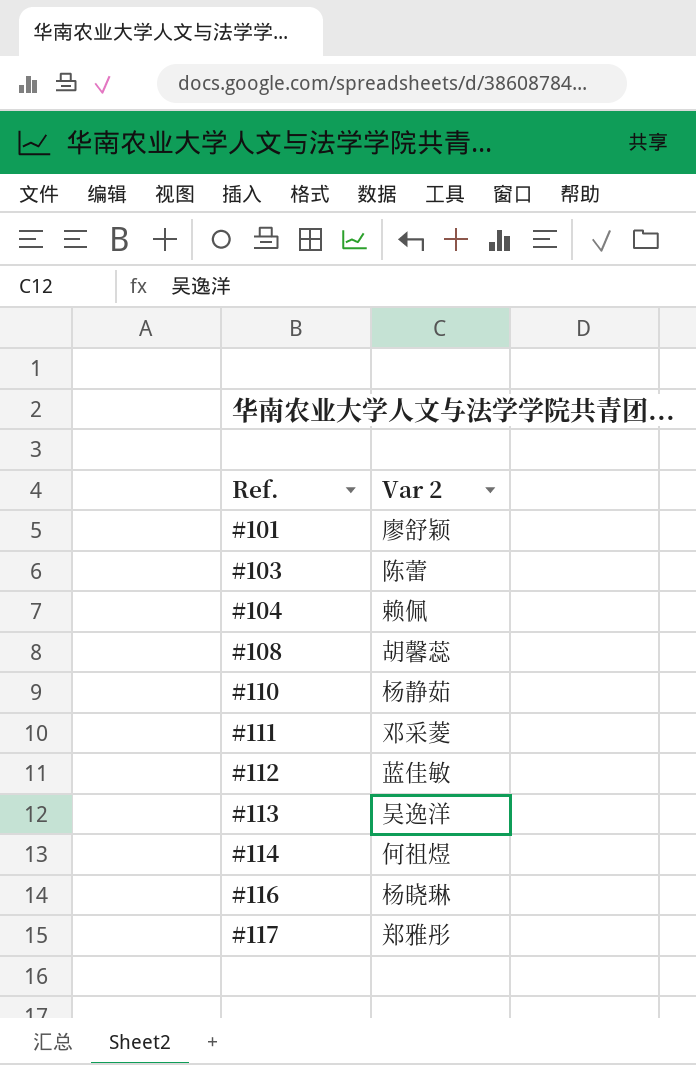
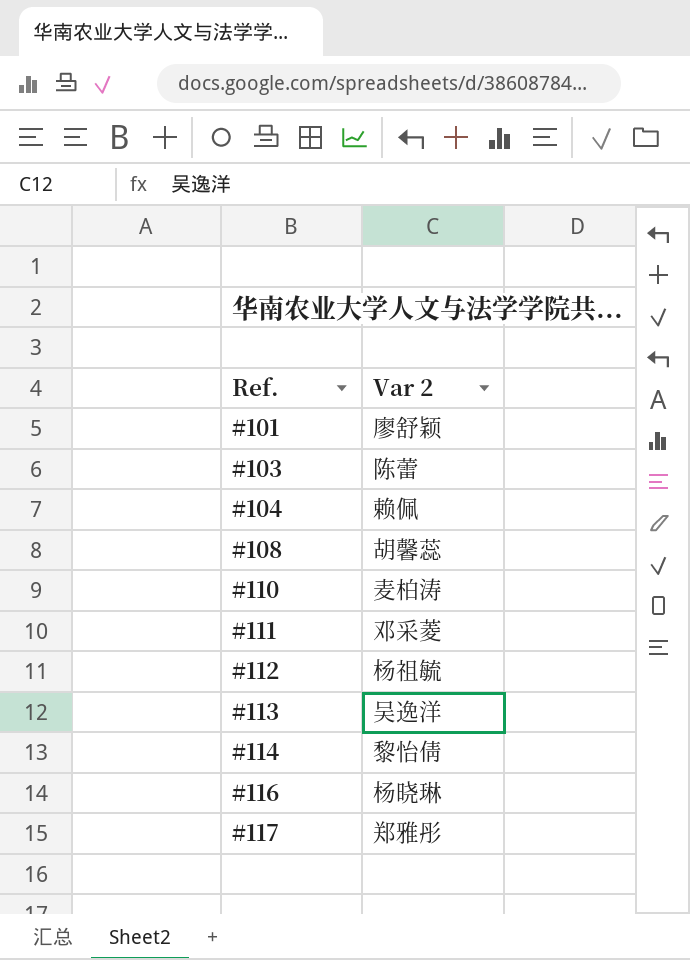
#110 | Var 2: 杨静茹 -> 麦柏涛
#112 | Var 2: 蓝佳敏 -> 杨祖毓
#114 | Var 2: 何祖煜 -> 黎怡倩

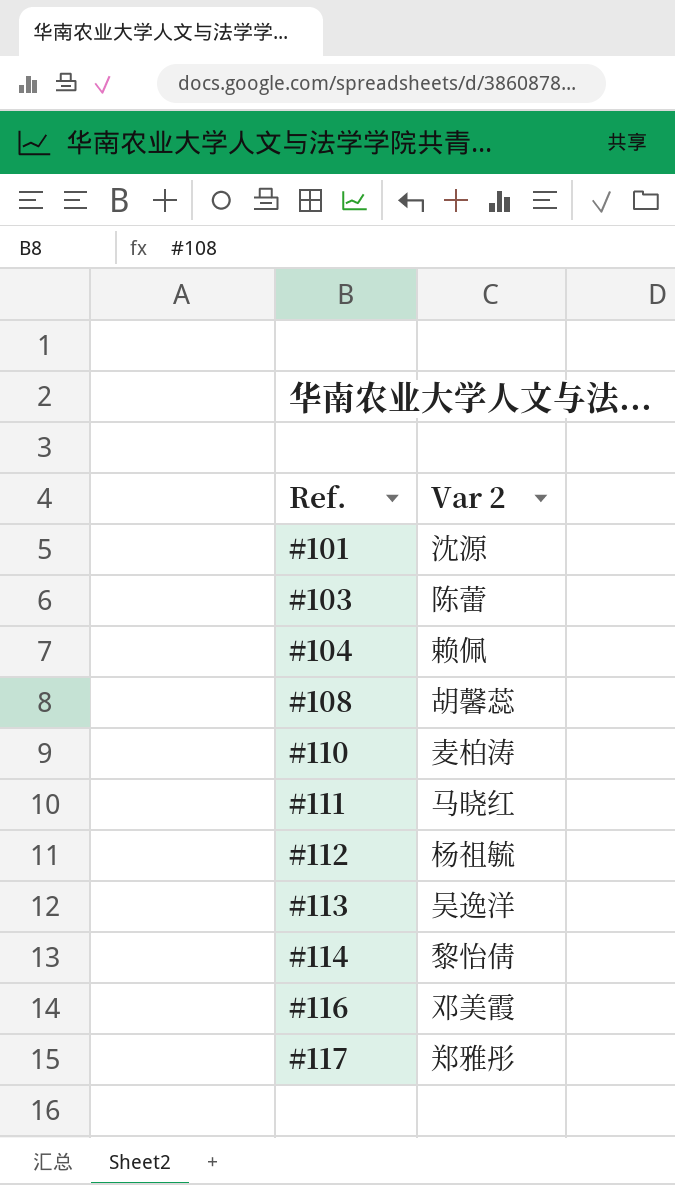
#101 | Var 2: 廖舒颖 -> 沈源
#111 | Var 2: 邓采菱 -> 马晓红
#116 | Var 2: 杨晓琳 -> 邓美霞

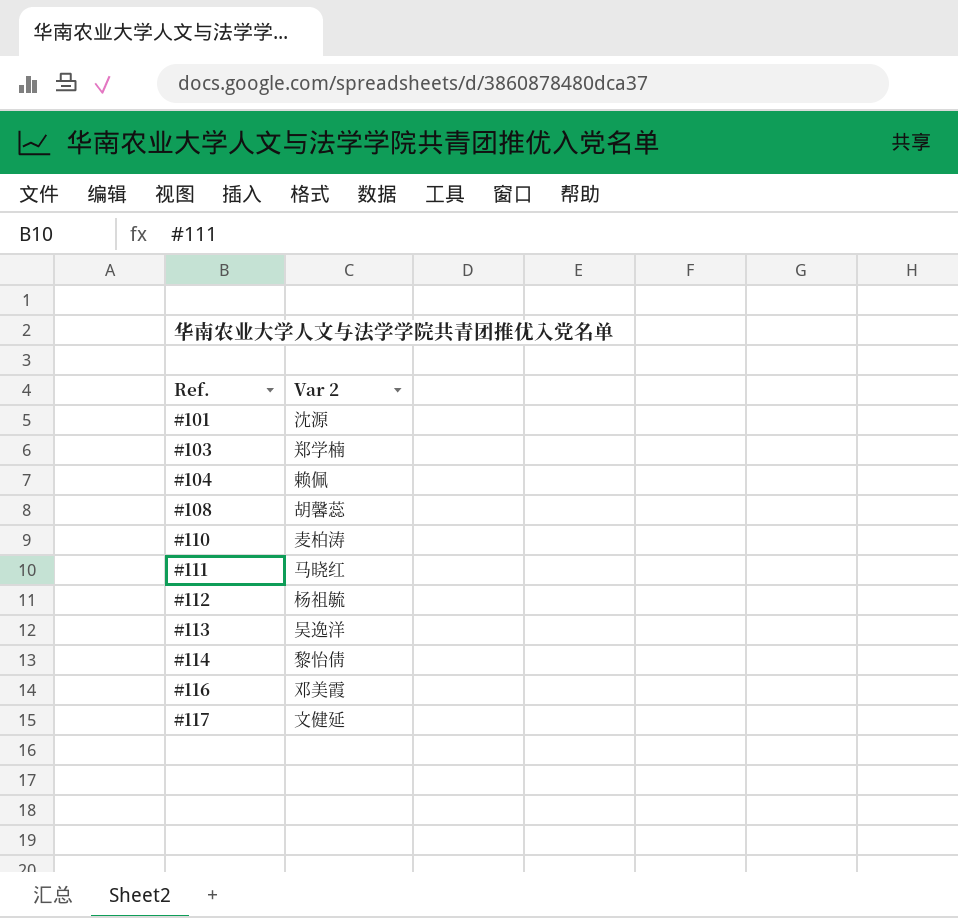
#103 | Var 2: 陈蕾 -> 郑学楠
#117 | Var 2: 郑雅彤 -> 文健延

